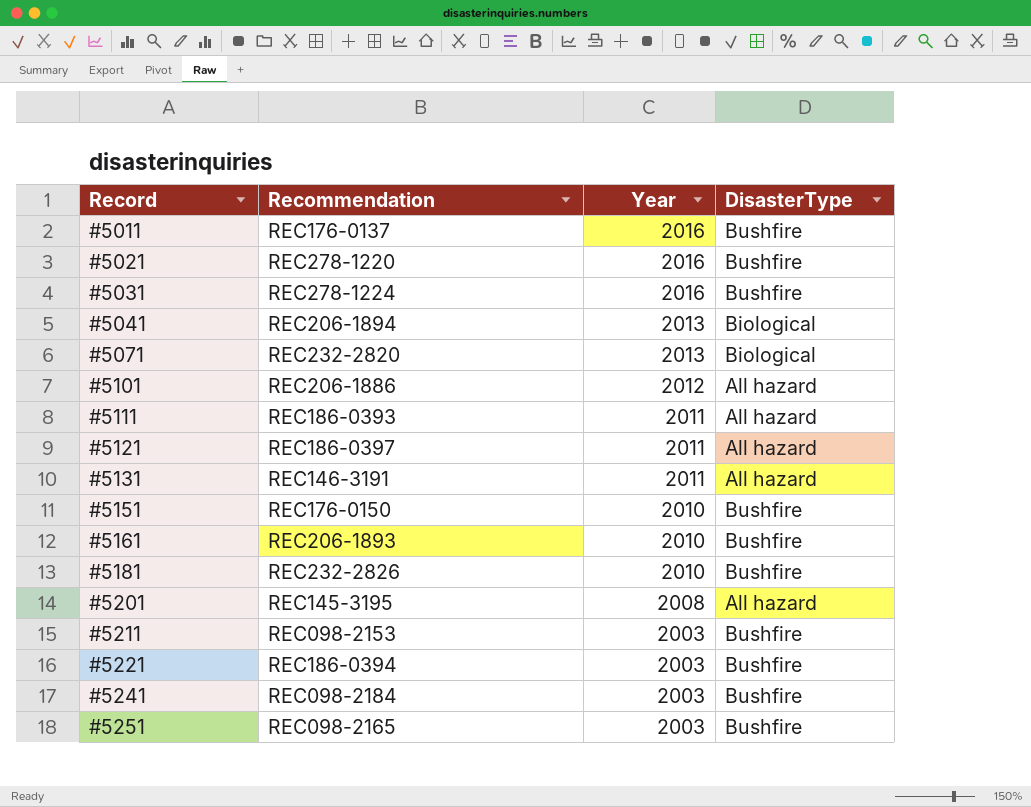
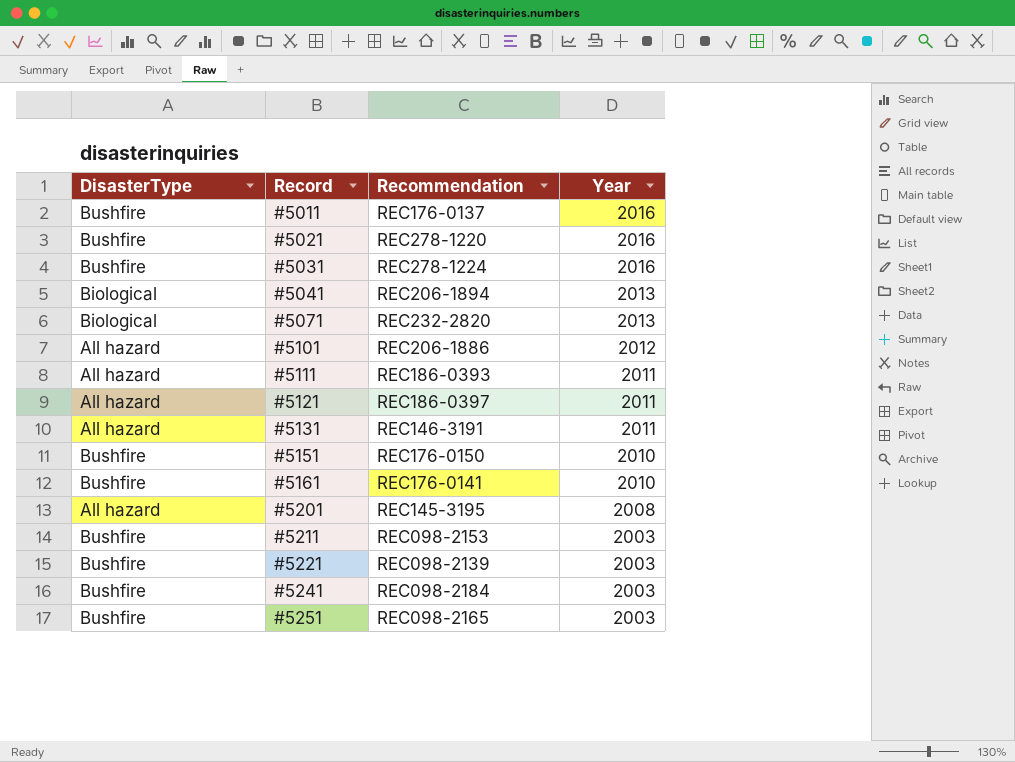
column DisasterType | position: 4 -> 1
row #5181: REC232-2826 | 2010 | Bushfire -> none
#5161 | Recommendation: REC206-1893 -> REC176-0141
#5221 | Recommendation: REC186-0394 -> REC098-2139

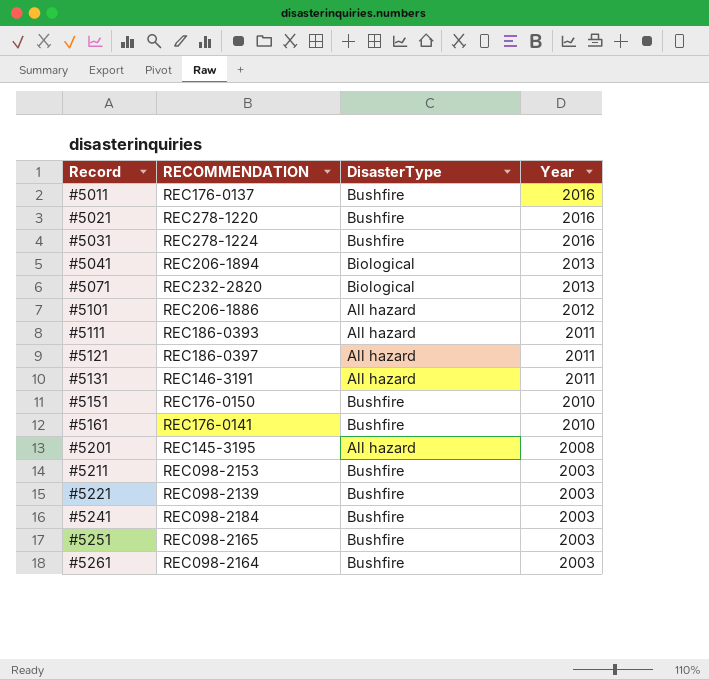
column name: Recommendation -> RECOMMENDATION
column DisasterType | position: 1 -> 3
row #5261: none -> REC098-2164 | Bushfire | 2003

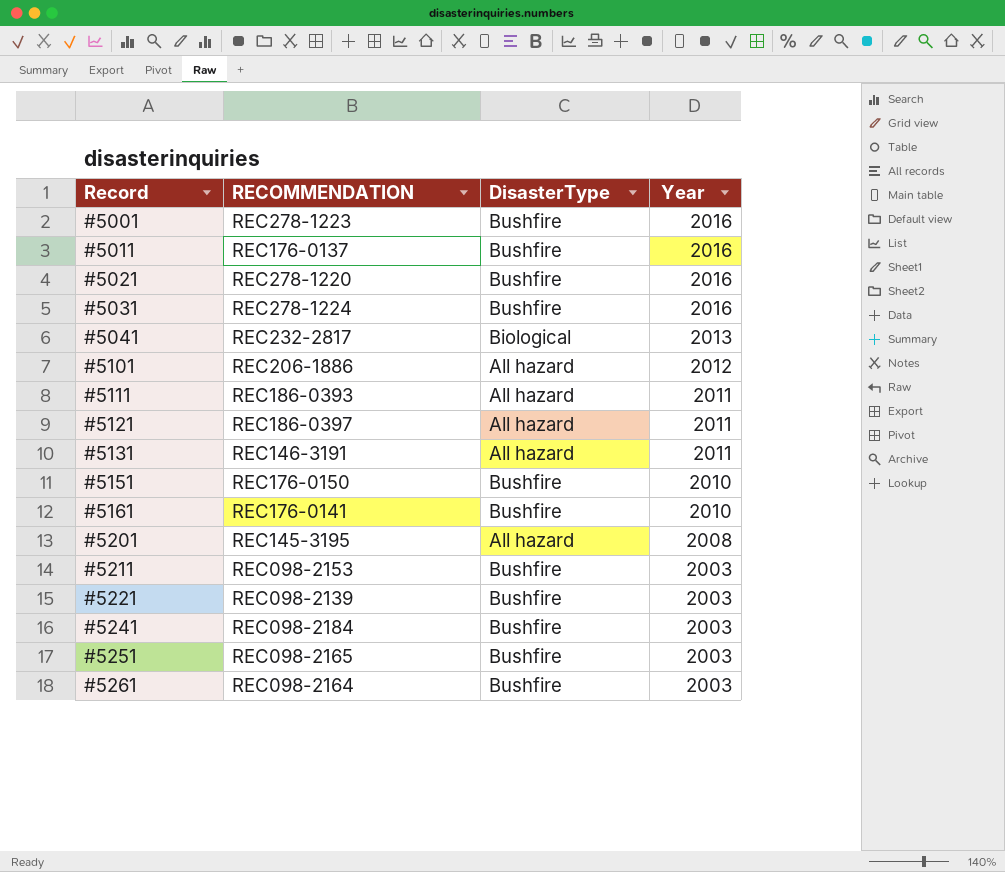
row #5071: REC232-2820 | Biological | 2013 -> none
row #5001: none -> REC278-1223 | Bushfire | 2016
#5041 | RECOMMENDATION: REC206-1894 -> REC232-2817

